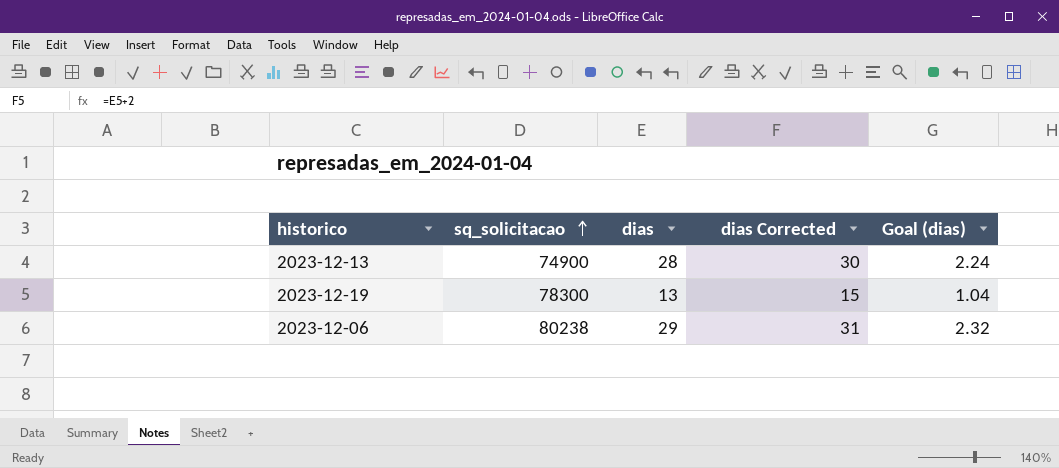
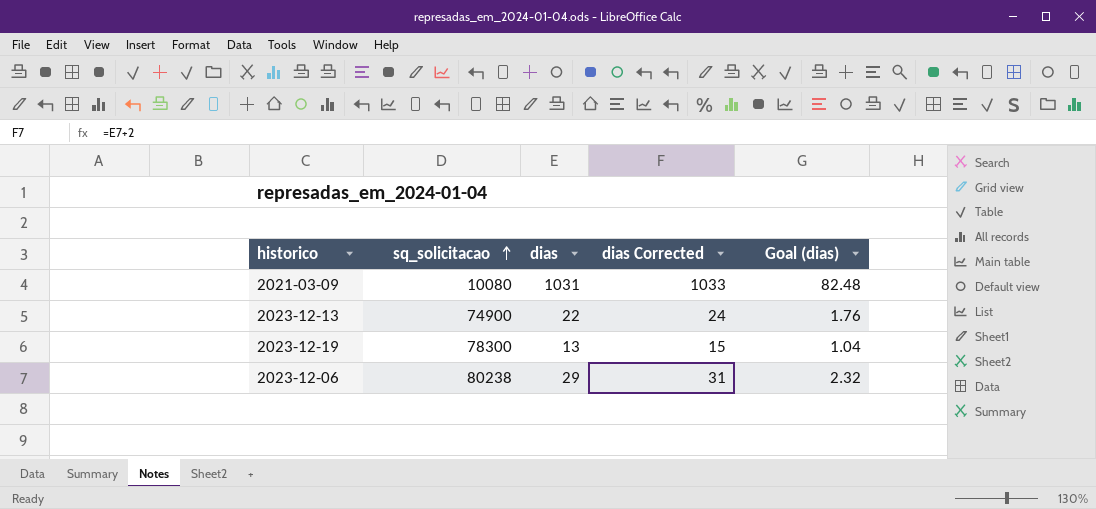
row 2021-03-09: none -> 10080 | 1031 | 1033 | 82.48
2023-12-13 | dias: 28 -> 22
2023-12-13 | dias Corrected: 30 -> 24
2023-12-13 | Goal (dias): 2.24 -> 1.76

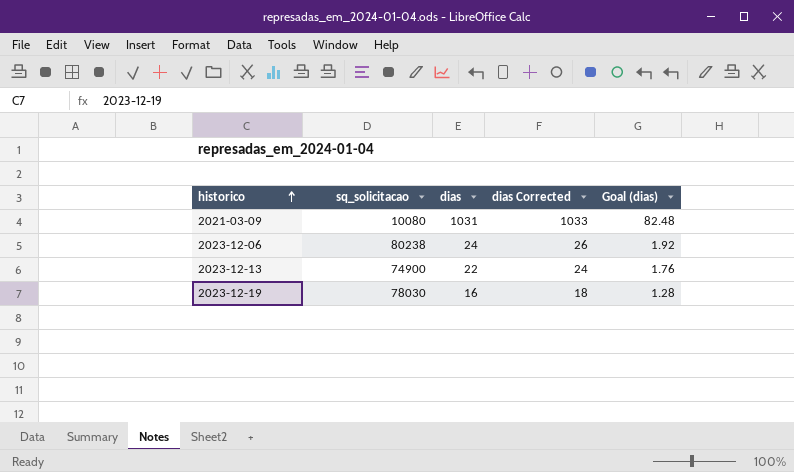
row order: sq_solicitacao ascending -> historico ascending
2023-12-06 | dias: 29 -> 24
2023-12-06 | dias Corrected: 31 -> 26
2023-12-06 | Goal (dias): 2.32 -> 1.92
2023-12-19 | sq_solicitacao: 78300 -> 78030
2023-12-19 | dias: 13 -> 16
2023-12-19 | dias Corrected: 15 -> 18
2023-12-19 | Goal (dias): 1.04 -> 1.28

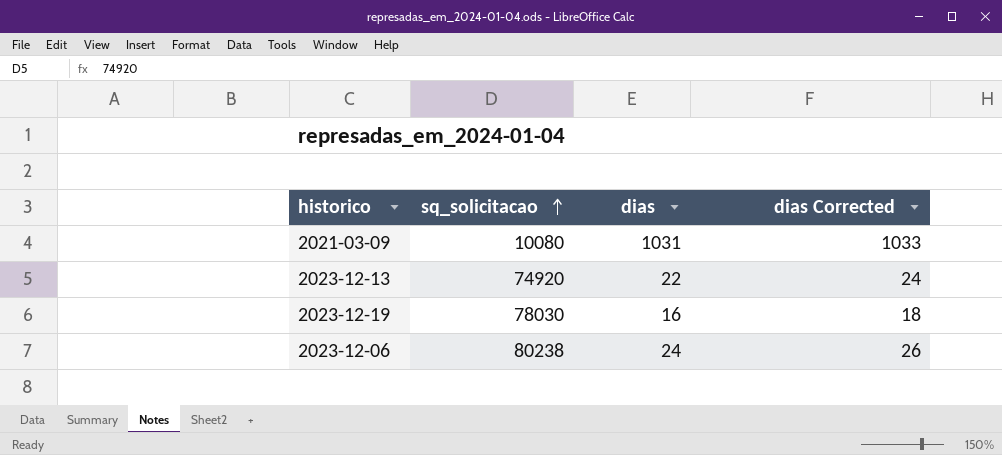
row order: historico ascending -> sq_solicitacao ascending
column Goal (dias) | formula: [dias] * 0.08 -> none
2023-12-13 | sq_solicitacao: 74900 -> 74920

